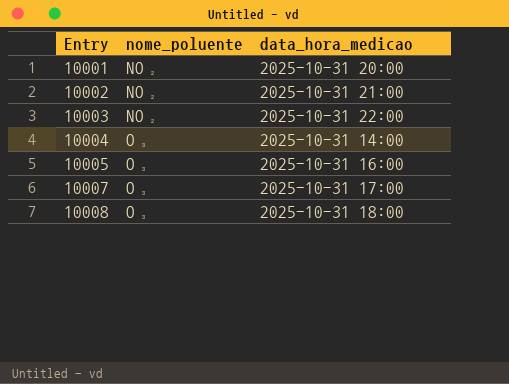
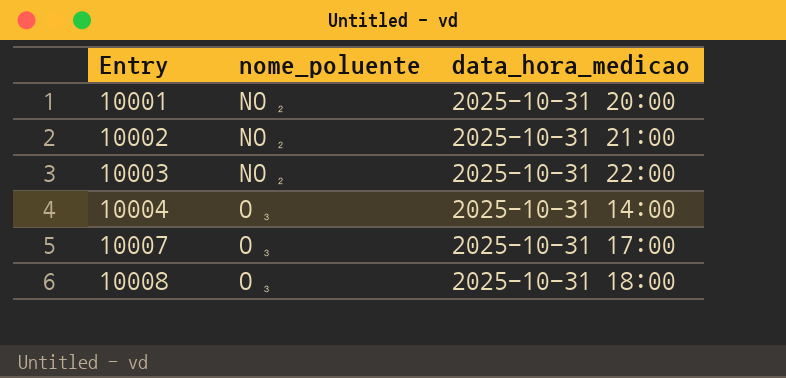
row 10005: O₃ | 2025-10-31 16:00 -> none

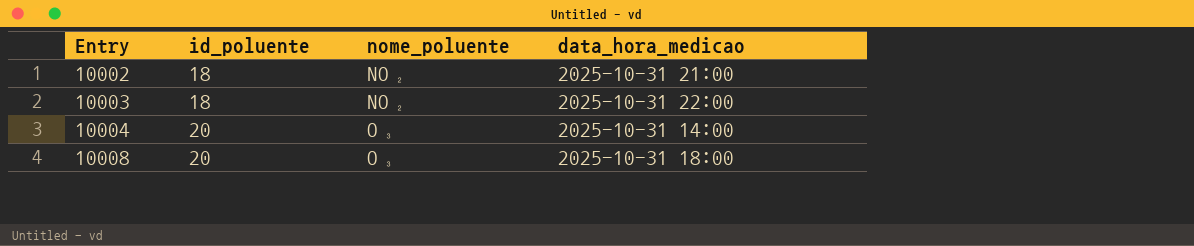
column id_poluente | position: none -> 2
row 10001: NO₂ | 2025-10-31 20:00 -> none
row 10007: O₃ | 2025-10-31 17:00 -> none

